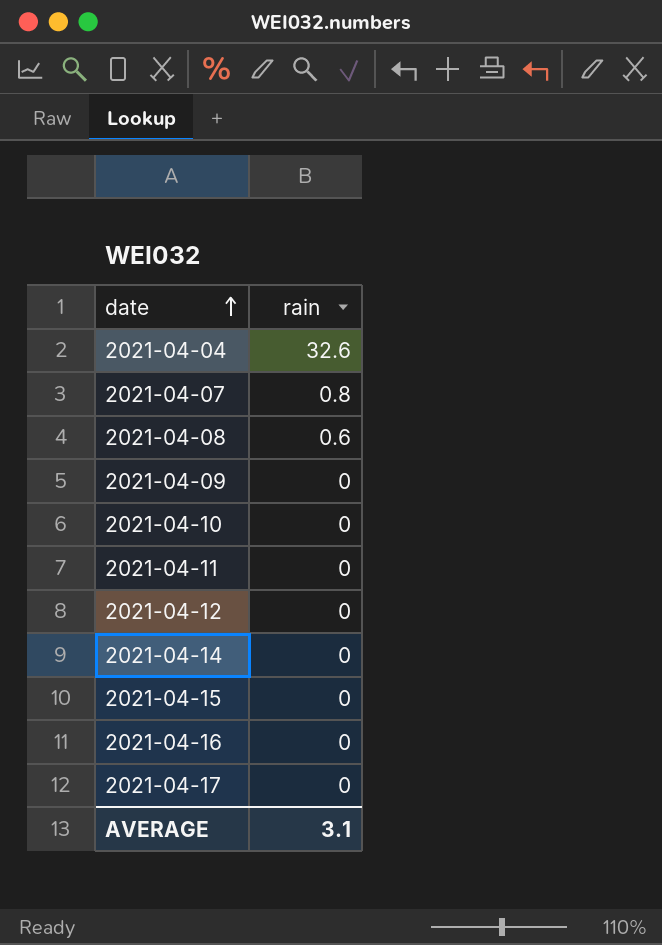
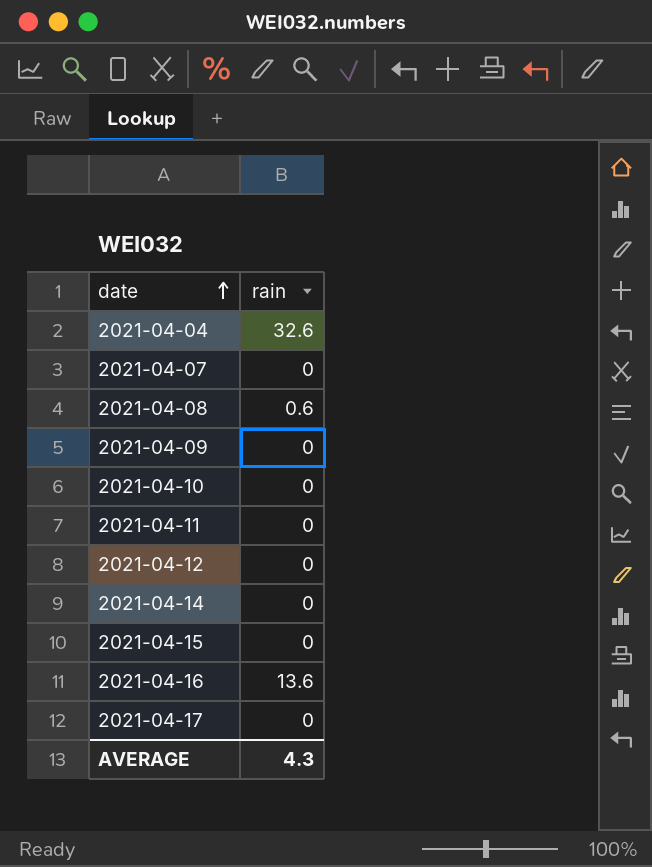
2021-04-07 | rain: 0.8 -> 0
2021-04-16 | rain: 0 -> 13.6
AVERAGE | rain: 3.1 -> 4.3

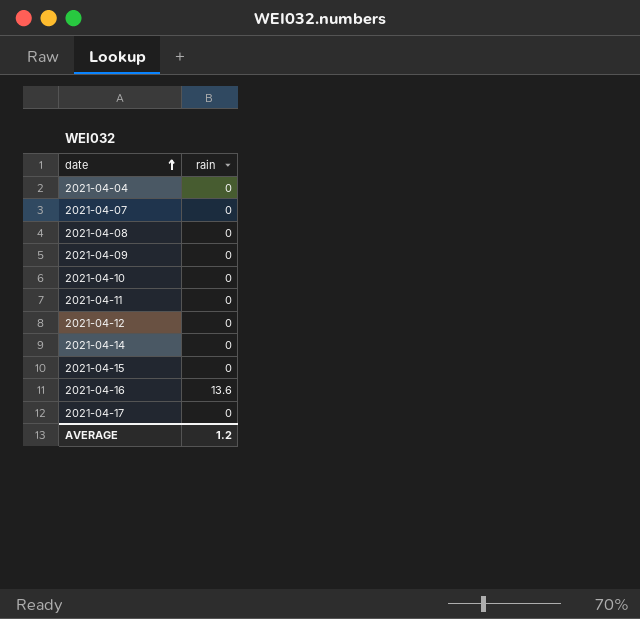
2021-04-04 | rain: 32.6 -> 0
2021-04-08 | rain: 0.6 -> 0
AVERAGE | rain: 4.3 -> 1.2

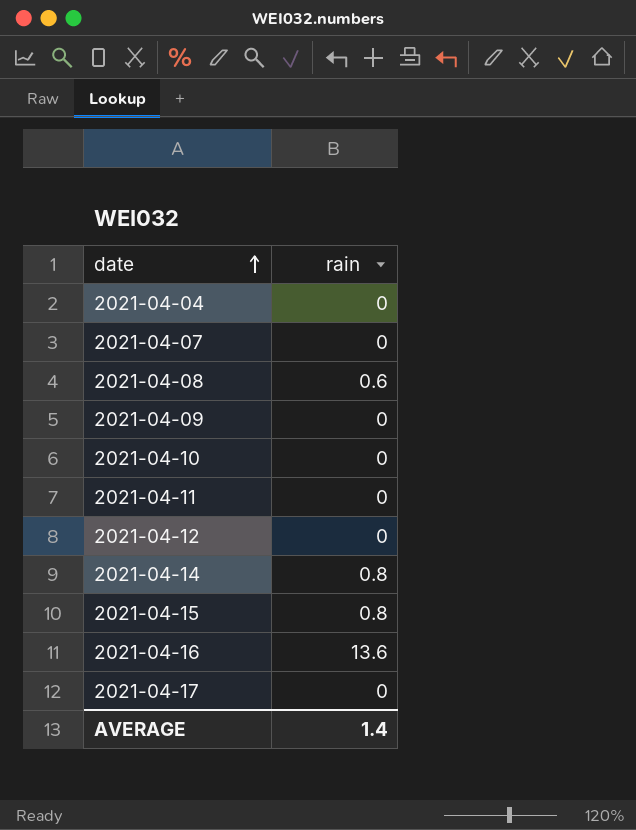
2021-04-08 | rain: 0 -> 0.6
2021-04-14 | rain: 0 -> 0.8
2021-04-15 | rain: 0 -> 0.8
AVERAGE | rain: 1.2 -> 1.4

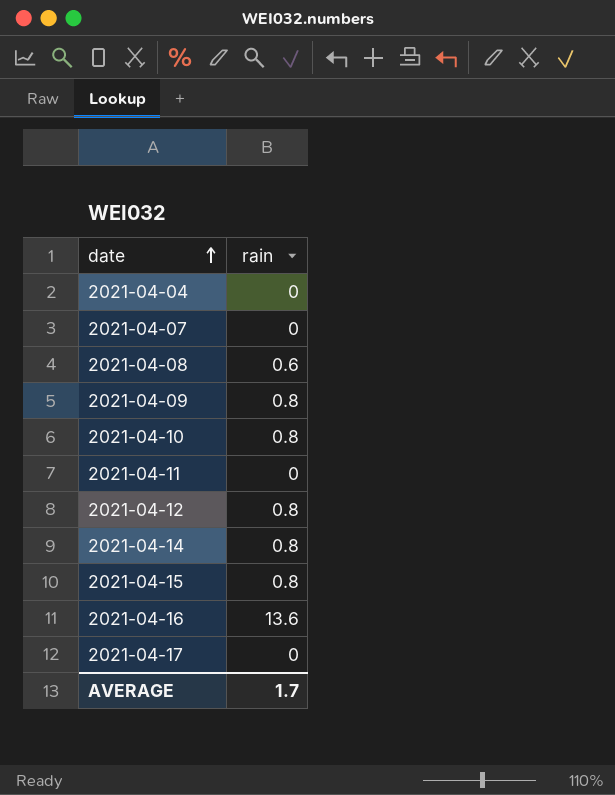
2021-04-09 | rain: 0 -> 0.8
2021-04-10 | rain: 0 -> 0.8
2021-04-12 | rain: 0 -> 0.8
AVERAGE | rain: 1.4 -> 1.7

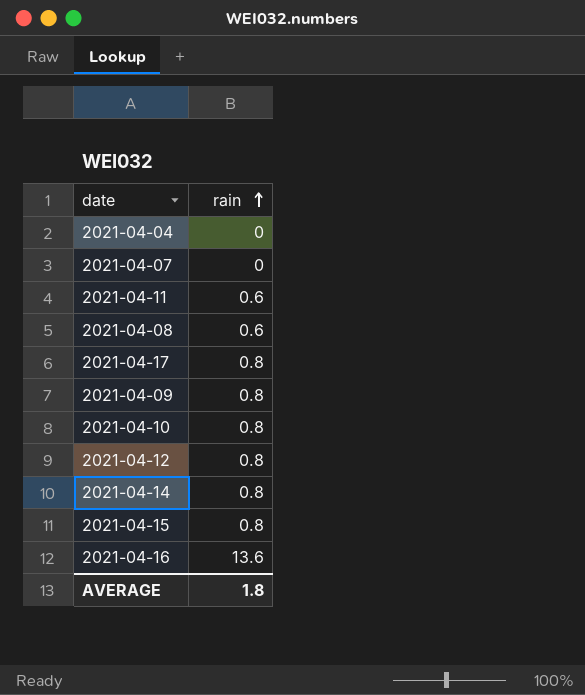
row order: date ascending -> rain ascending
2021-04-11 | rain: 0 -> 0.6
2021-04-17 | rain: 0 -> 0.8
AVERAGE | rain: 1.7 -> 1.8

